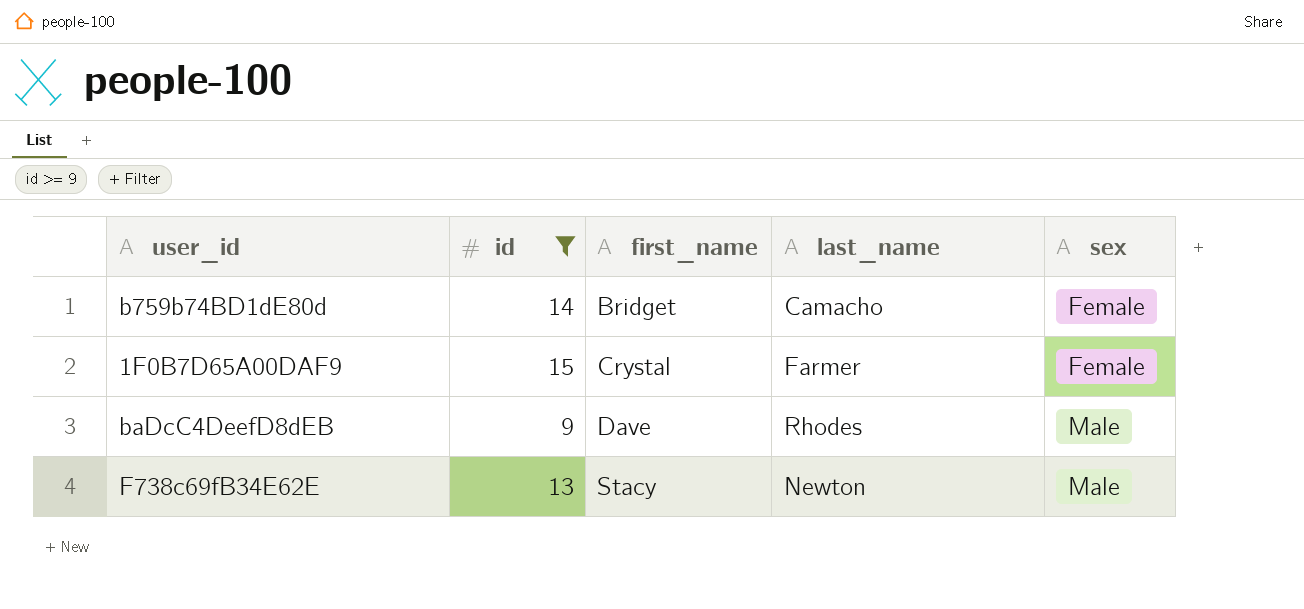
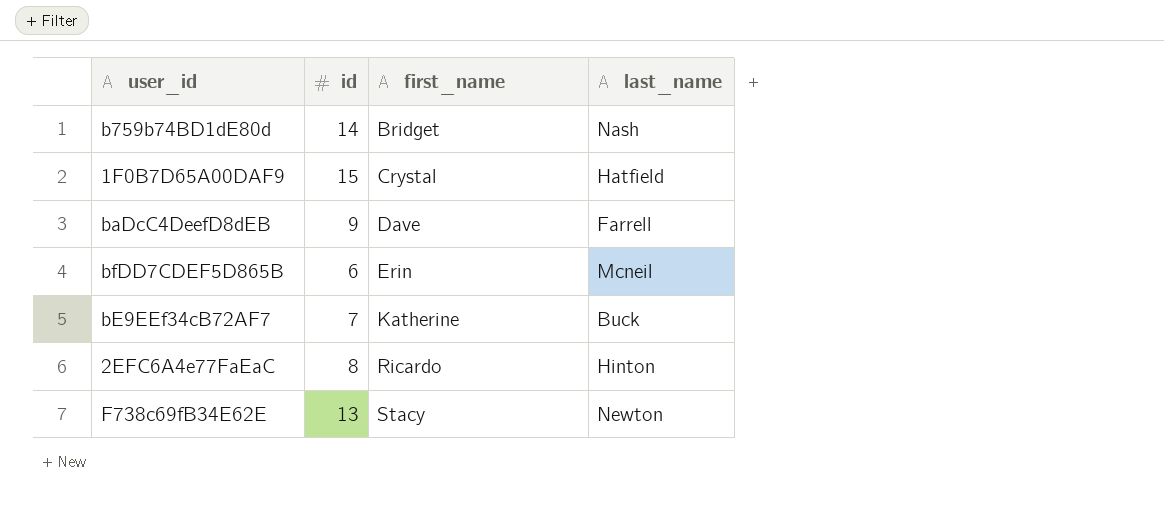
filter: id >= 9 -> none
column sex | position: 5 -> none
b759b74BD1dE80d | last_name: Camacho -> Nash
1F0B7D65A00DAF9 | last_name: Farmer -> Hatfield
baDcC4DeefD8dEB | last_name: Rhodes -> Farrell

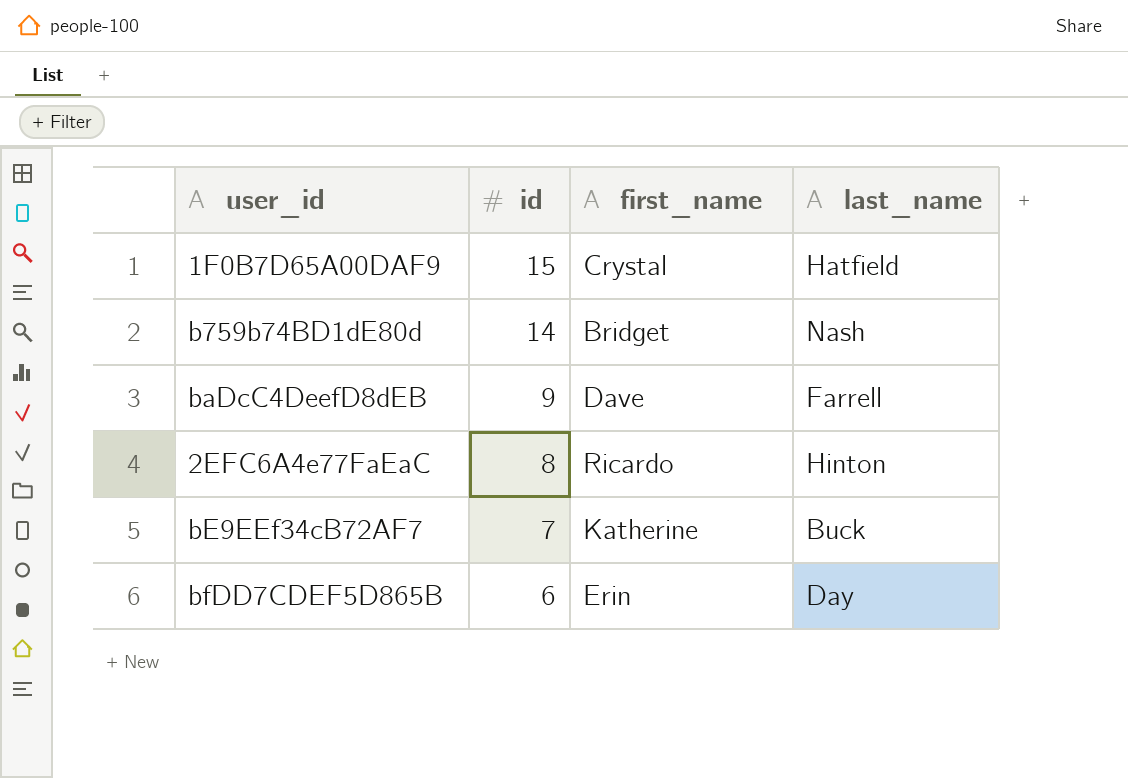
row order: first_name ascending -> id descending
row F738c69fB34E62E: 13 | Stacy | Newton -> none
bfDD7CDEF5D865B | last_name: Mcneil -> Day

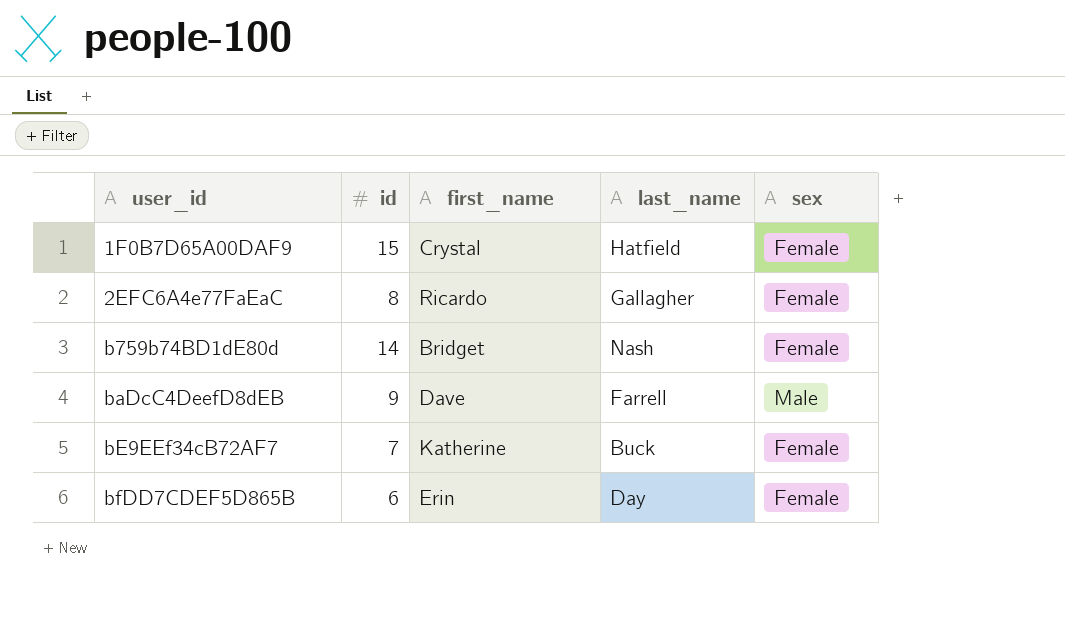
row order: id descending -> user_id ascending
column sex | position: none -> 5
2EFC6A4e77FaEaC | last_name: Hinton -> Gallagher

